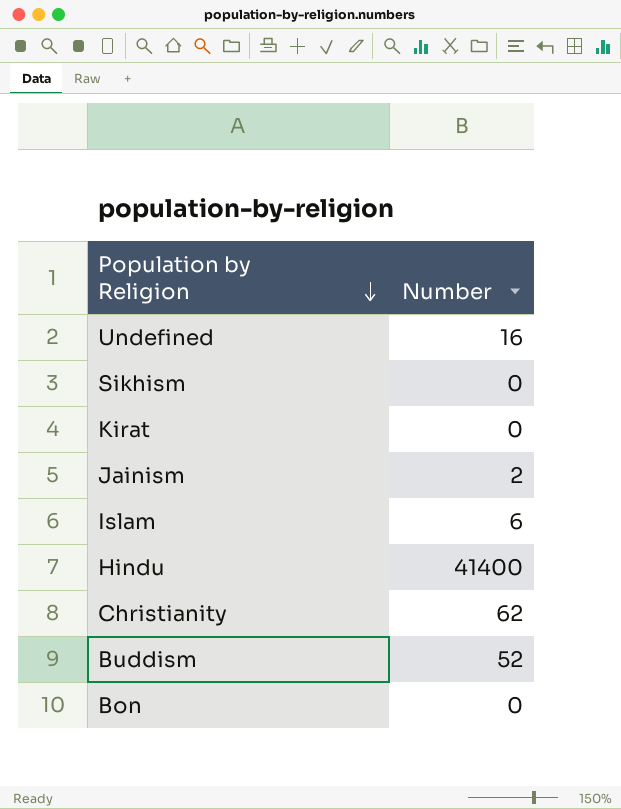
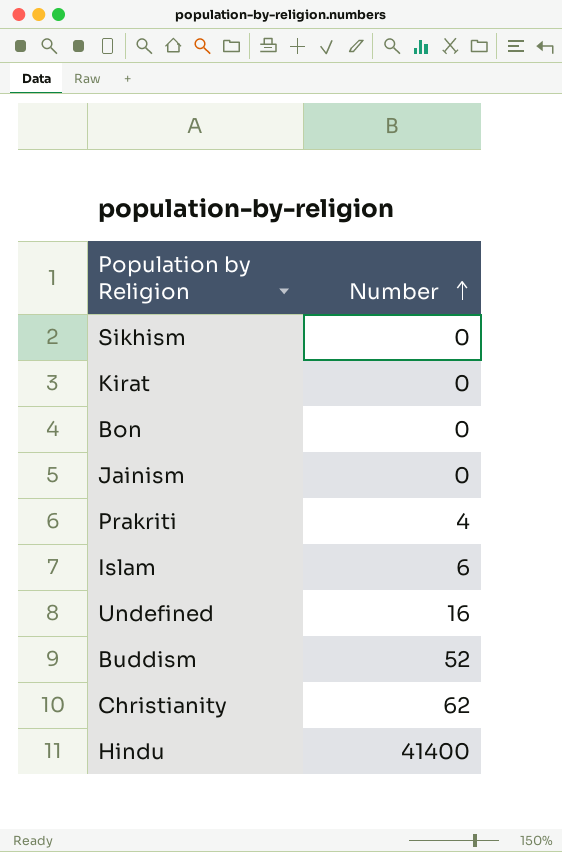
row order: Population by Religion descending -> Number ascending
Jainism | Number: 2 -> 0
row Prakriti: none -> 4

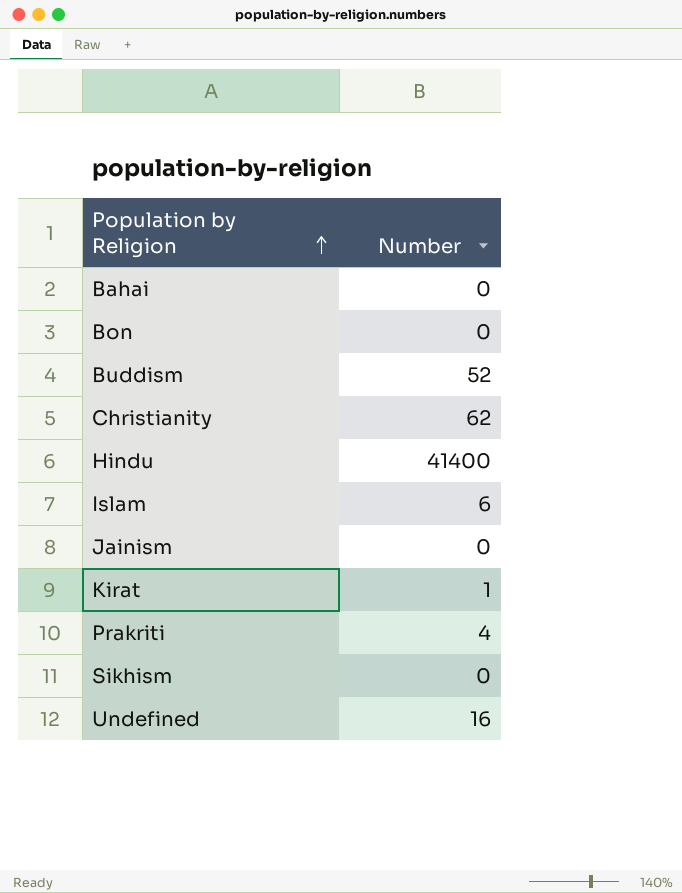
row order: Number ascending -> Population by Religion ascending
row Bahai: none -> 0
Kirat | Number: 0 -> 1

